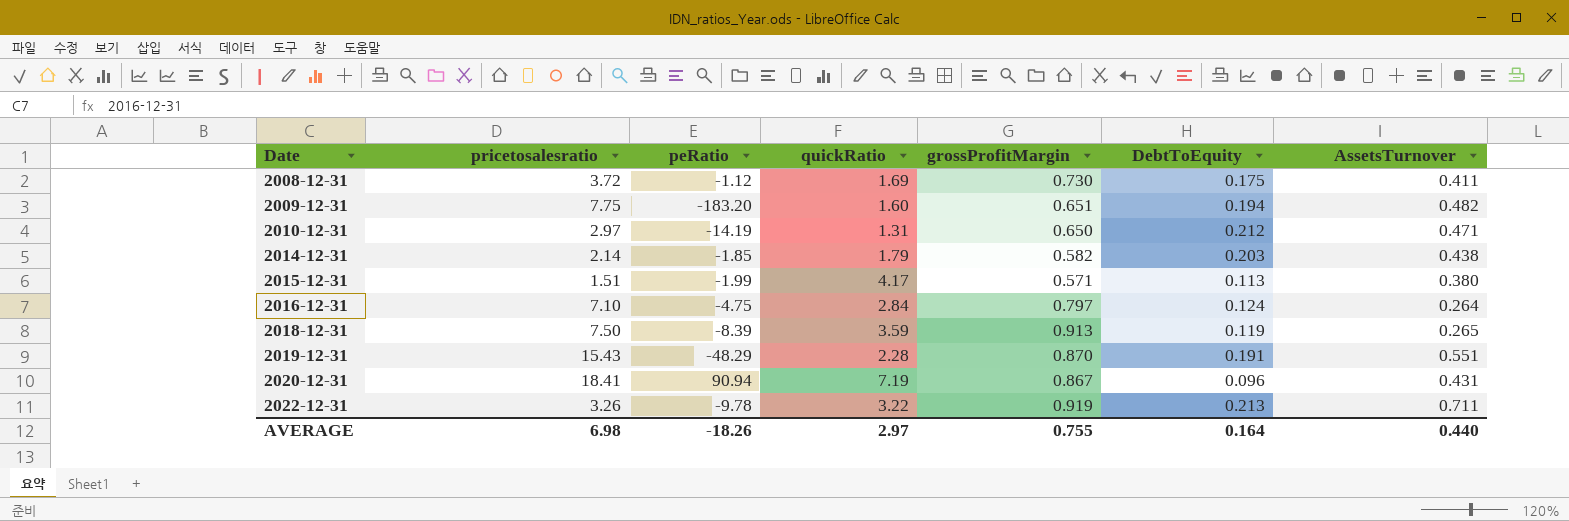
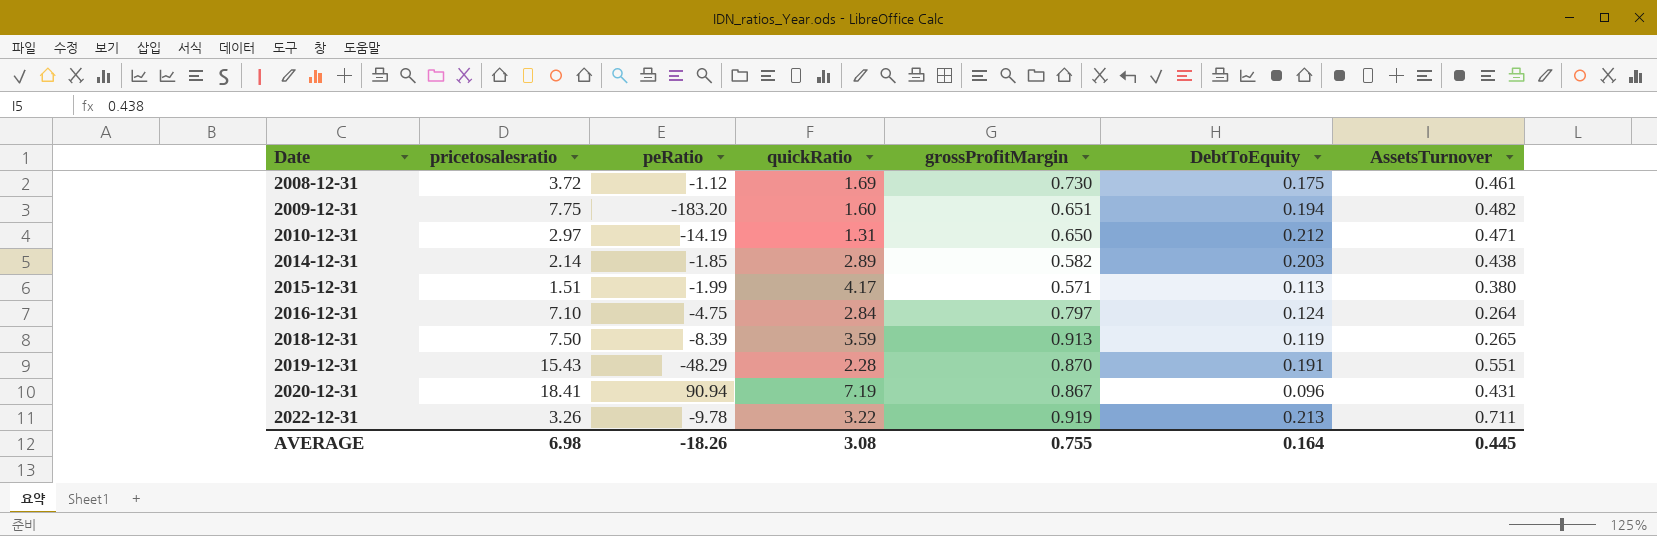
2008-12-31 | AssetsTurnover: 0.411 -> 0.461
2014-12-31 | quickRatio: 1.79 -> 2.89
AVERAGE | quickRatio: 2.97 -> 3.08
AVERAGE | AssetsTurnover: 0.440 -> 0.445

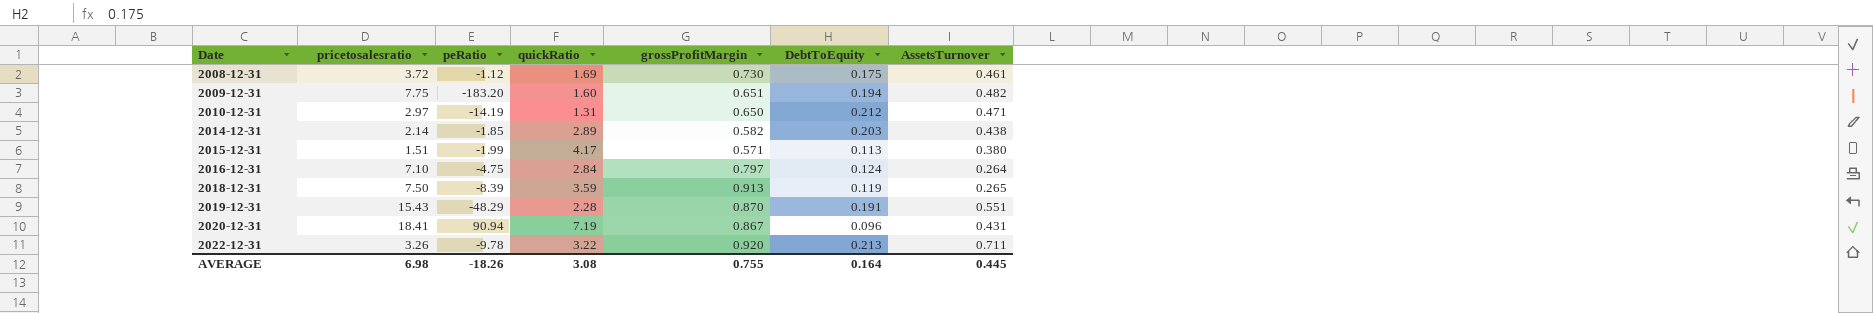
2022-12-31 | grossProfitMargin: 0.919 -> 0.920

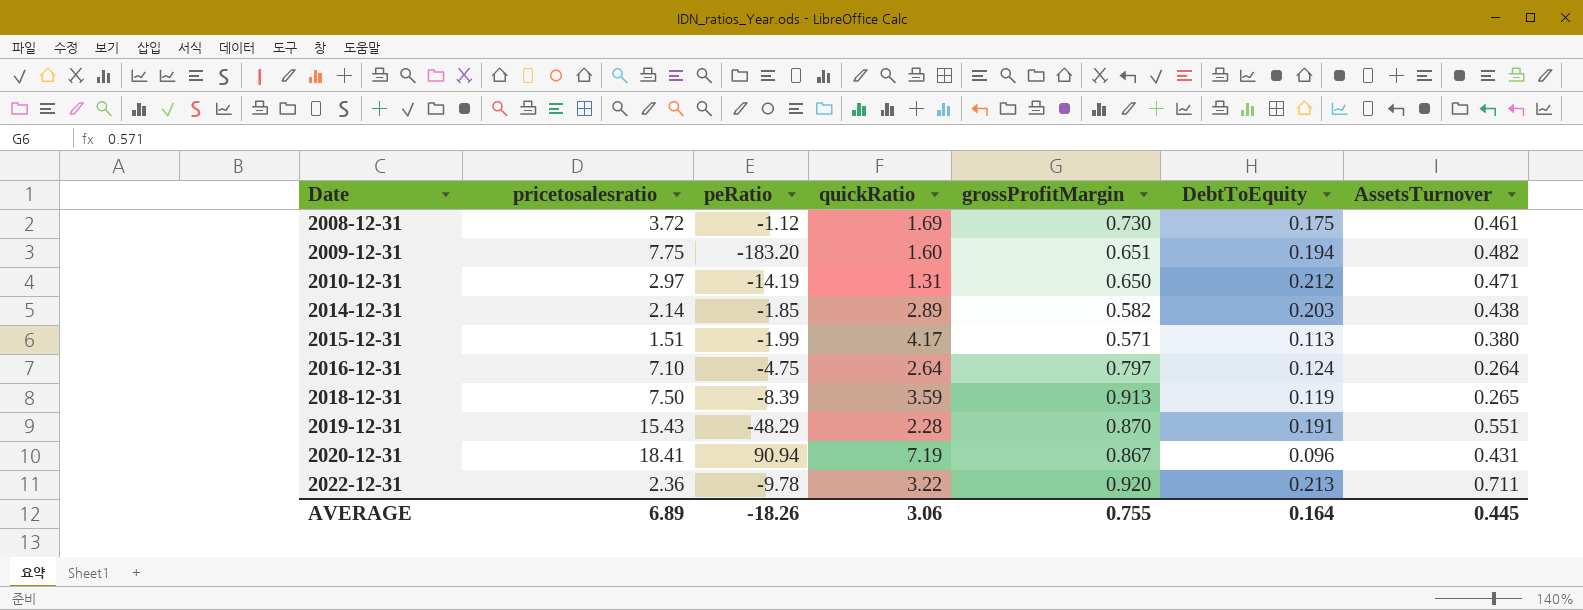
2016-12-31 | quickRatio: 2.84 -> 2.64
2022-12-31 | pricetosalesratio: 3.26 -> 2.36
AVERAGE | pricetosalesratio: 6.98 -> 6.89
AVERAGE | quickRatio: 3.08 -> 3.06

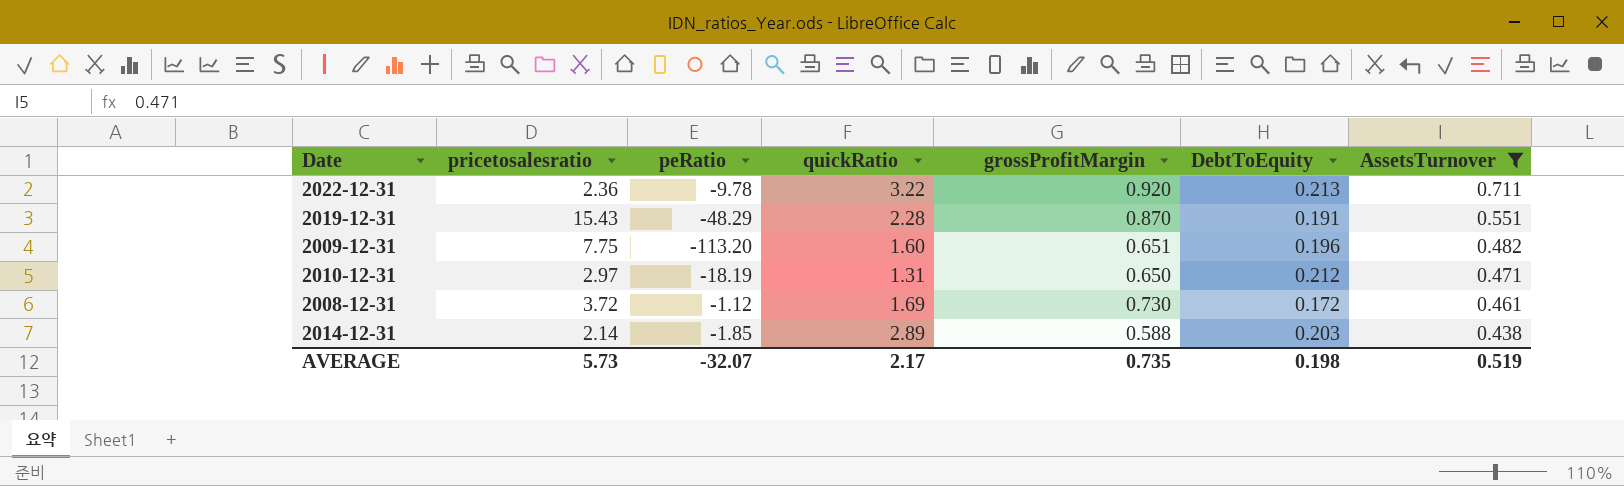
filter: none -> AssetsTurnover >= 0.438
row order: Date ascending -> AssetsTurnover descending
2009-12-31 | peRatio: -183.20 -> -113.20
2009-12-31 | DebtToEquity: 0.194 -> 0.196
2010-12-31 | peRatio: -14.19 -> -18.19
2008-12-31 | DebtToEquity: 0.175 -> 0.172
2014-12-31 | grossProfitMargin: 0.582 -> 0.588
AVERAGE | pricetosalesratio: 6.89 -> 5.73
AVERAGE | peRatio: -18.26 -> -32.07
AVERAGE | quickRatio: 3.06 -> 2.17
AVERAGE | grossProfitMargin: 0.755 -> 0.735
AVERAGE | DebtToEquity: 0.164 -> 0.198
AVERAGE | AssetsTurnover: 0.445 -> 0.519

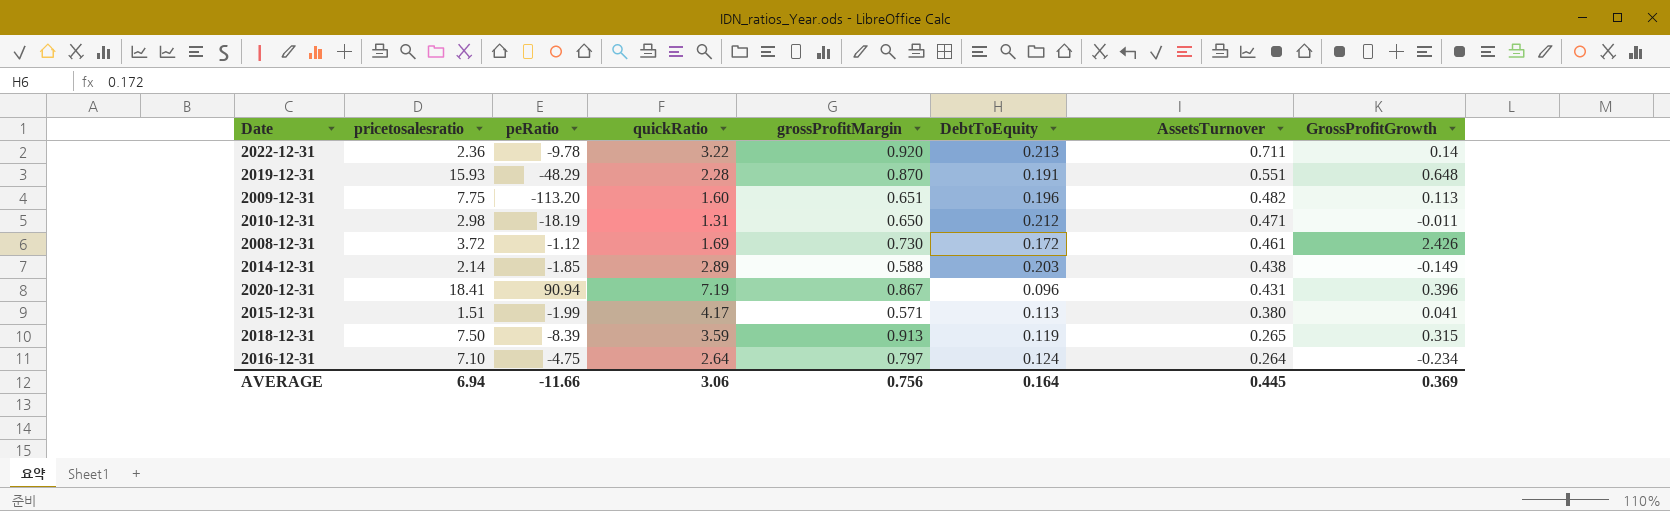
filter: AssetsTurnover >= 0.438 -> none
column GrossProfitGrowth | position: none -> 8
2019-12-31 | pricetosalesratio: 15.43 -> 15.93
2010-12-31 | pricetosalesratio: 2.97 -> 2.98
AVERAGE | pricetosalesratio: 5.73 -> 6.94
AVERAGE | peRatio: -32.07 -> -11.66
AVERAGE | quickRatio: 2.17 -> 3.06
AVERAGE | grossProfitMargin: 0.735 -> 0.756
AVERAGE | DebtToEquity: 0.198 -> 0.164
AVERAGE | AssetsTurnover: 0.519 -> 0.445

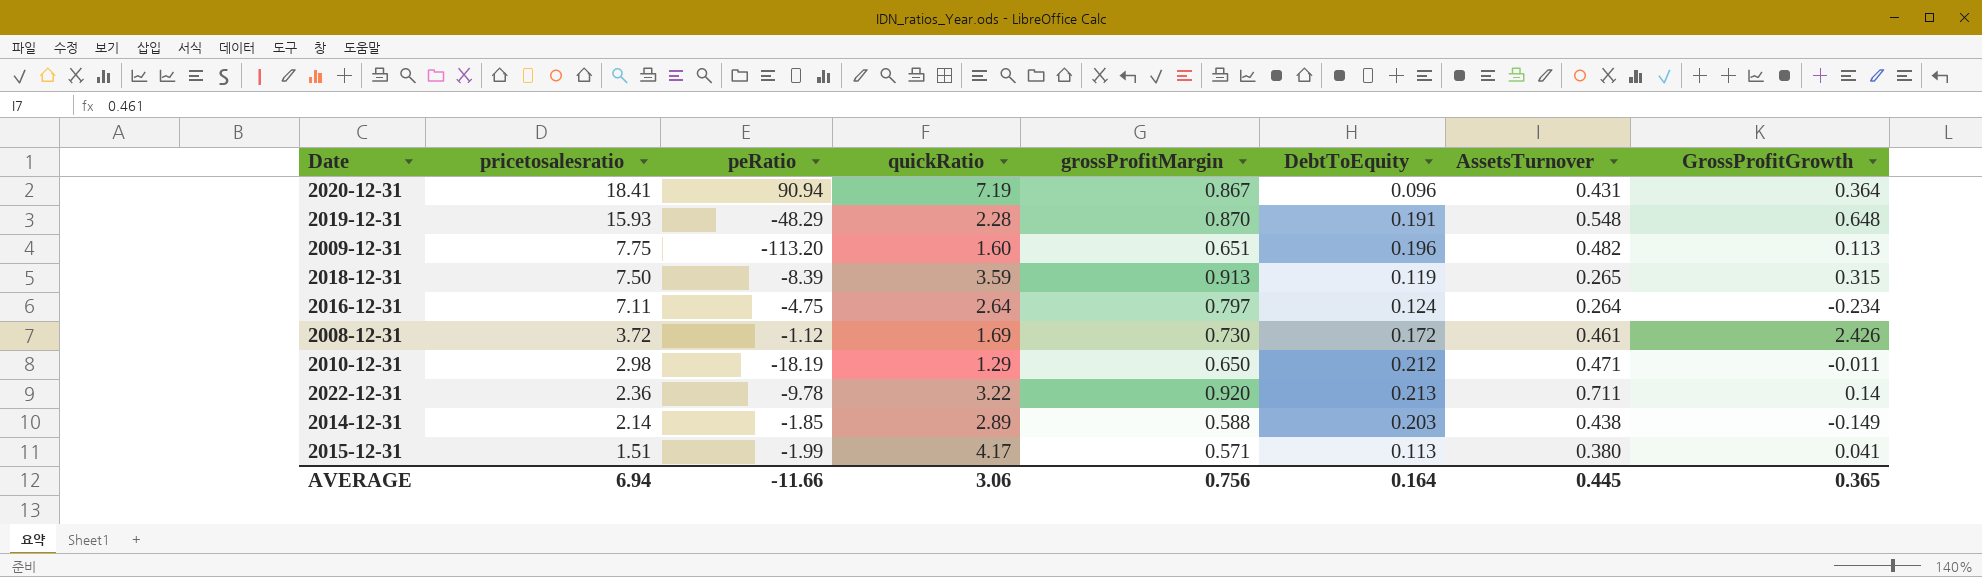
row order: AssetsTurnover descending -> pricetosalesratio descending
2020-12-31 | GrossProfitGrowth: 0.396 -> 0.364
2019-12-31 | AssetsTurnover: 0.551 -> 0.548
2016-12-31 | pricetosalesratio: 7.10 -> 7.11
2010-12-31 | quickRatio: 1.31 -> 1.29
AVERAGE | GrossProfitGrowth: 0.369 -> 0.365

